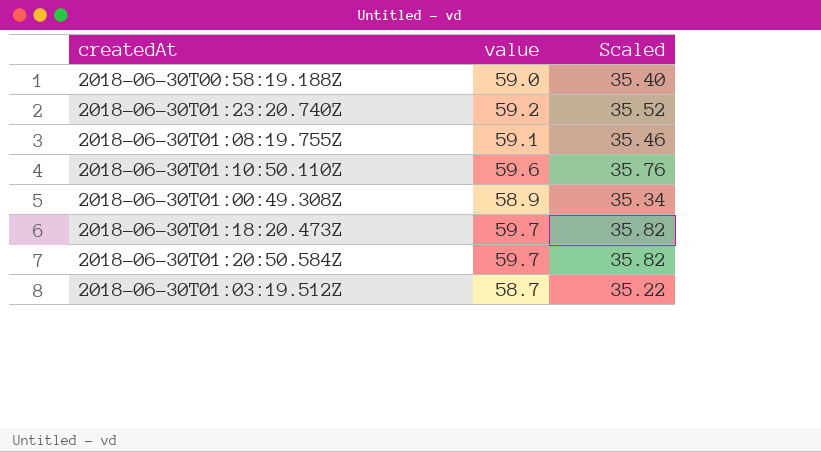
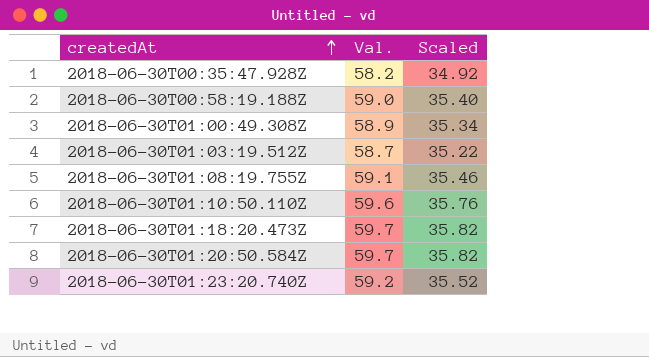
row order: none -> createdAt ascending
column name: value -> Val.
row 2018-06-30T00:35:47.928Z: none -> 58.2 | 34.92

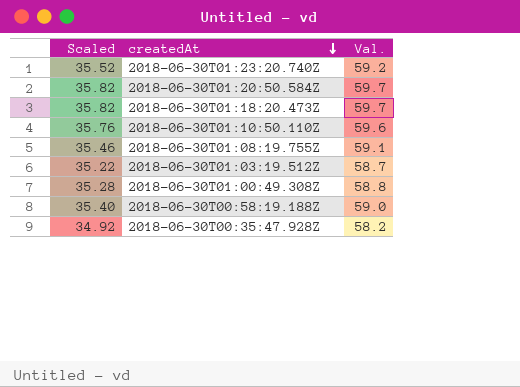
row order: createdAt ascending -> createdAt descending
column Scaled | position: 3 -> 1
2018-06-30T01:00:49.308Z | Scaled: 35.34 -> 35.28
2018-06-30T01:00:49.308Z | Val.: 58.9 -> 58.8

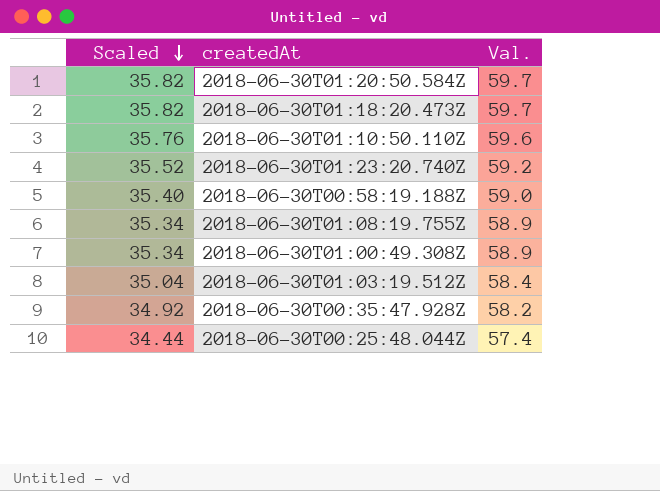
row order: createdAt descending -> Scaled descending
2018-06-30T01:08:19.755Z | Scaled: 35.46 -> 35.34
2018-06-30T01:08:19.755Z | Val.: 59.1 -> 58.9
2018-06-30T01:00:49.308Z | Scaled: 35.28 -> 35.34
2018-06-30T01:00:49.308Z | Val.: 58.8 -> 58.9
2018-06-30T01:03:19.512Z | Scaled: 35.22 -> 35.04
2018-06-30T01:03:19.512Z | Val.: 58.7 -> 58.4
row 2018-06-30T00:25:48.044Z: none -> 34.44 | 57.4

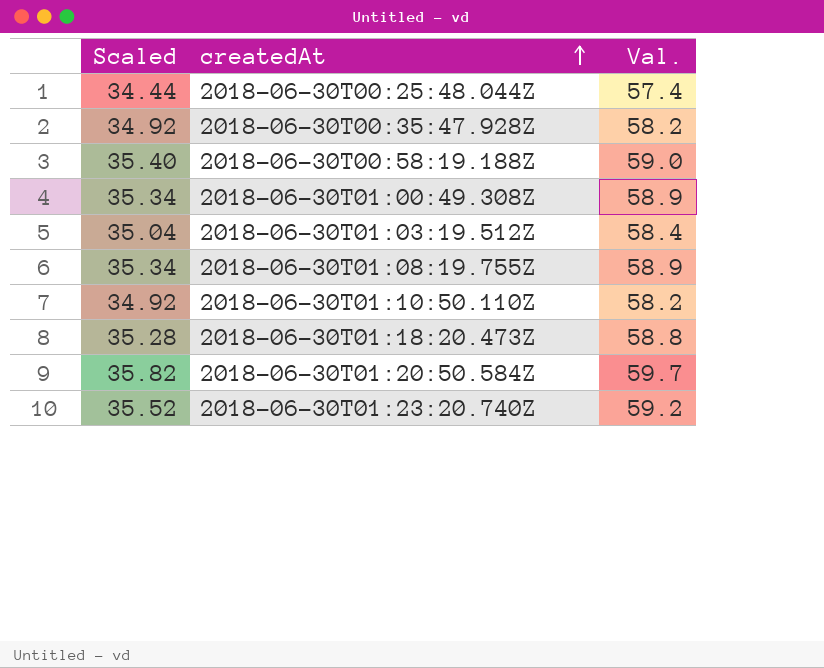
row order: Scaled descending -> createdAt ascending
2018-06-30T01:10:50.110Z | Scaled: 35.76 -> 34.92
2018-06-30T01:10:50.110Z | Val.: 59.6 -> 58.2
2018-06-30T01:18:20.473Z | Scaled: 35.82 -> 35.28
2018-06-30T01:18:20.473Z | Val.: 59.7 -> 58.8

